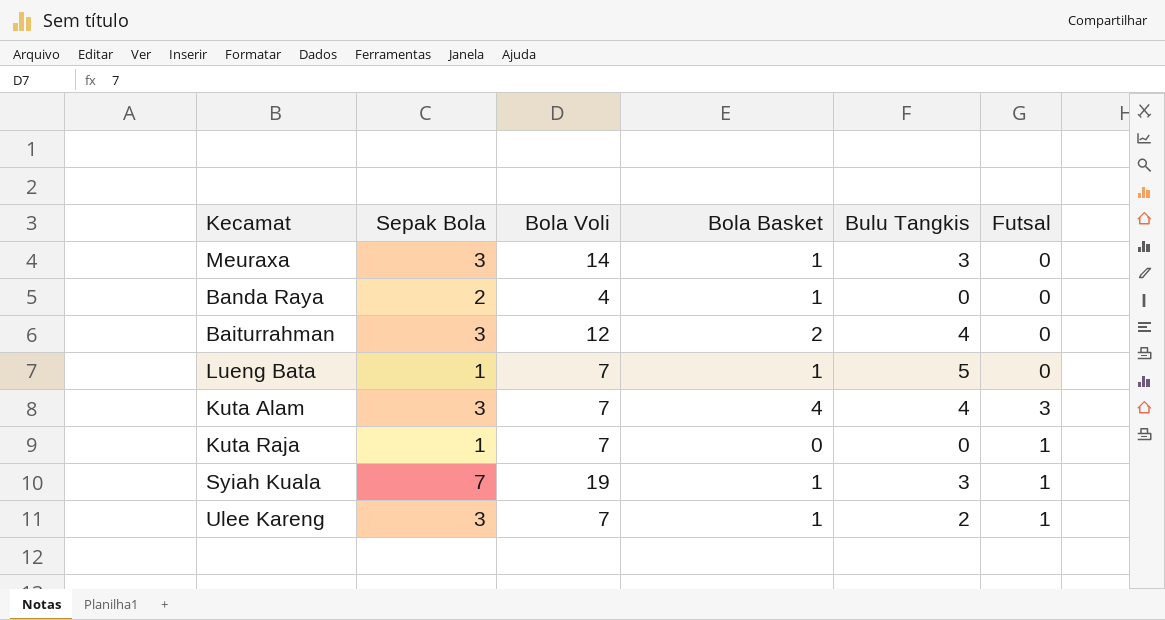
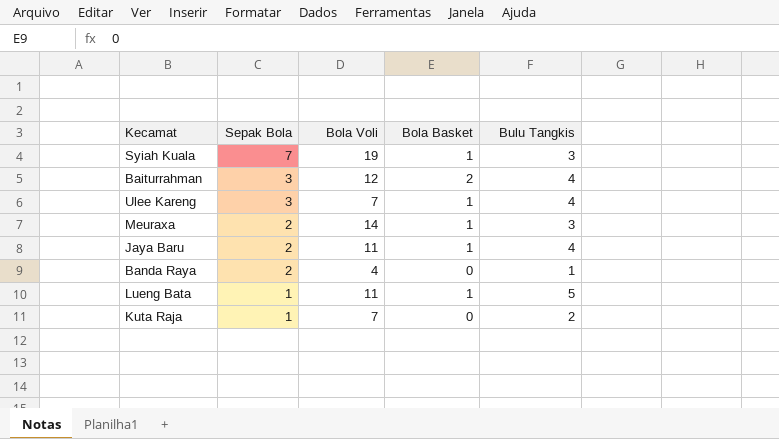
row order: none -> Sepak Bola descending
column Futsal | position: 6 -> none
row Kuta Alam: 3 | 7 | 4 | 4 | 3 -> none
Ulee Kareng | Bulu Tangkis: 2 -> 4
Meuraxa | Sepak Bola: 3 -> 2
row Jaya Baru: none -> 2 | 11 | 1 | 4
Banda Raya | Bola Basket: 1 -> 0
Banda Raya | Bulu Tangkis: 0 -> 1
Lueng Bata | Bola Voli: 7 -> 11
Kuta Raja | Bulu Tangkis: 0 -> 2

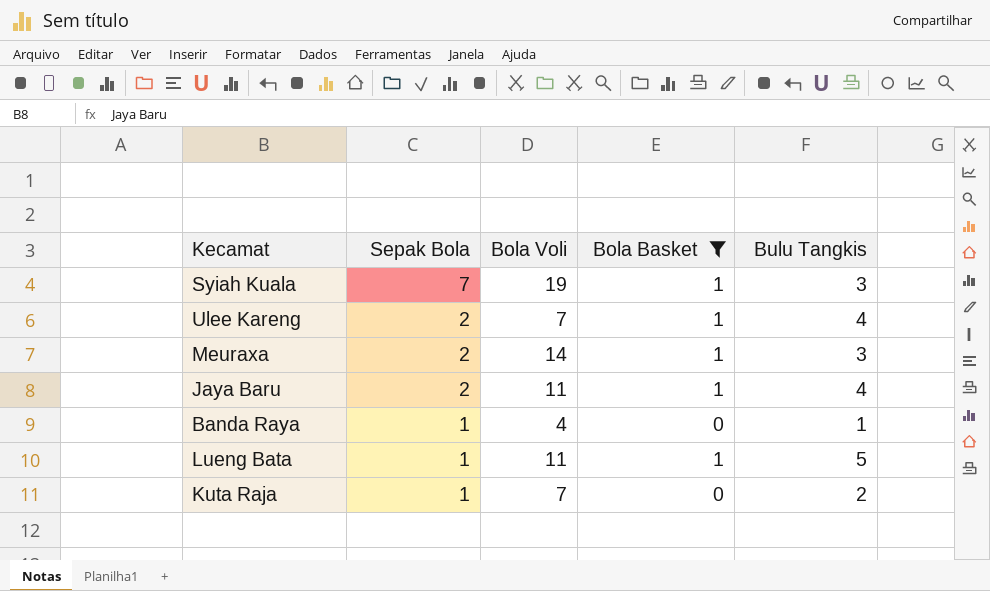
filter: none -> Bola Basket != 2
Ulee Kareng | Sepak Bola: 3 -> 2
Banda Raya | Sepak Bola: 2 -> 1

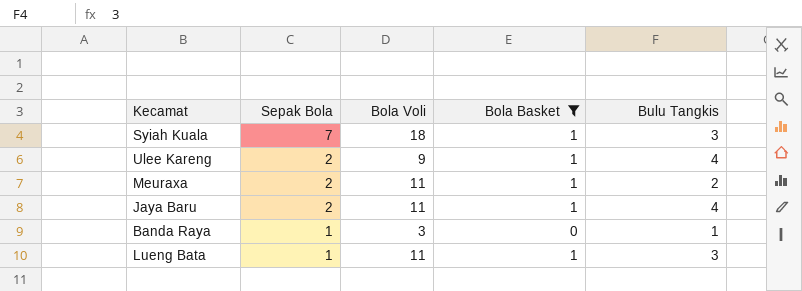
row Kuta Raja: 1 | 7 | 0 | 2 -> none
Syiah Kuala | Bola Voli: 19 -> 18
Ulee Kareng | Bola Voli: 7 -> 9
Meuraxa | Bola Voli: 14 -> 11
Meuraxa | Bulu Tangkis: 3 -> 2
Banda Raya | Bola Voli: 4 -> 3
Lueng Bata | Bulu Tangkis: 5 -> 3

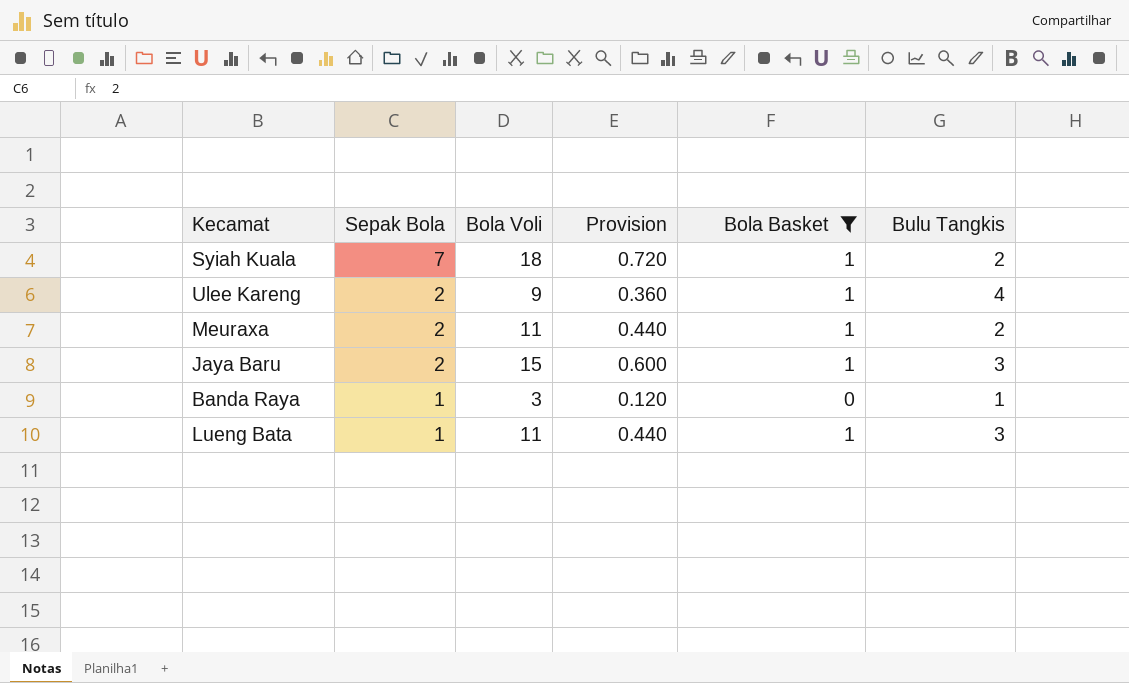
column Provision | formula: none -> [Bola Voli] * 0.04
Syiah Kuala | Bulu Tangkis: 3 -> 2
Jaya Baru | Bola Voli: 11 -> 15
Jaya Baru | Bulu Tangkis: 4 -> 3

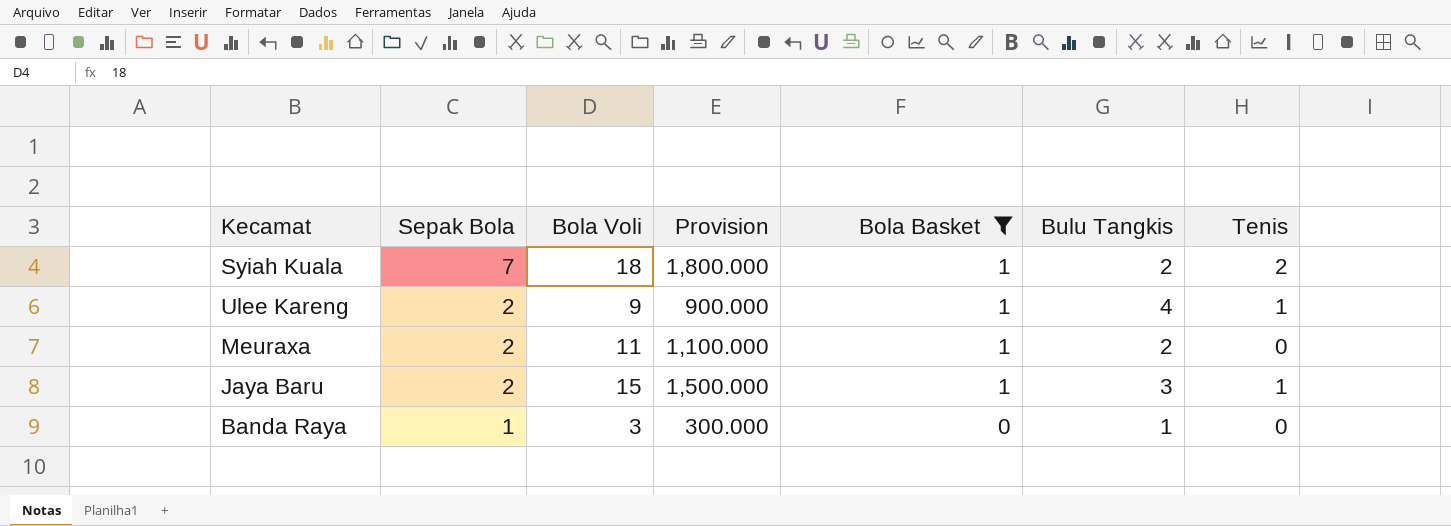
column Provision | formula: [Bola Voli] * 0.04 -> [Bola Voli] * 100
column Tenis | position: none -> 7
row Lueng Bata: 1 | 11 | 0.440 | 1 | 3 -> none

